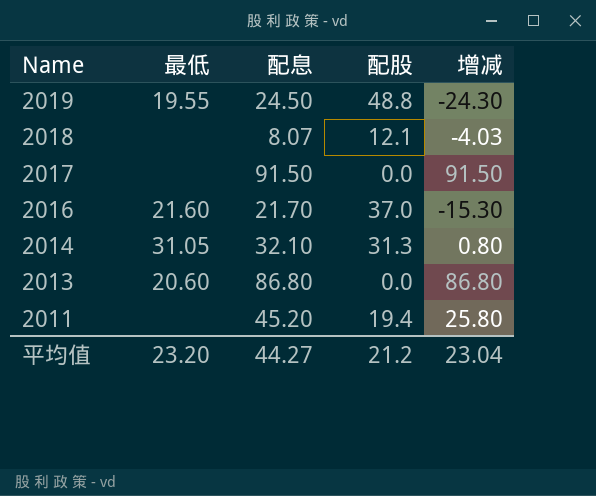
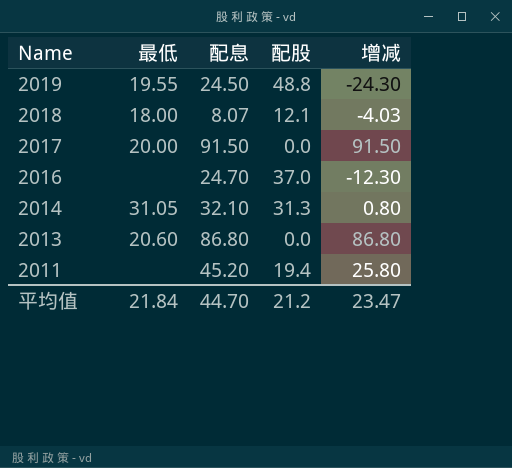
2018 | 最低: none -> 18.00
2017 | 最低: none -> 20.00
2016 | 最低: 21.60 -> none
2016 | 配息: 21.70 -> 24.70
2016 | 增减: -15.30 -> -12.30
平均值 | 最低: 23.20 -> 21.84
平均值 | 配息: 44.27 -> 44.70
平均值 | 增减: 23.04 -> 23.47

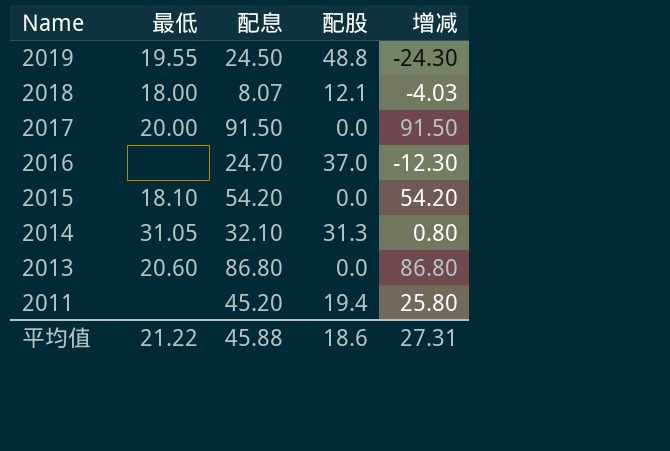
row 2015: none -> 18.10 | 54.20 | 0.0 | 54.20
平均值 | 最低: 21.84 -> 21.22
平均值 | 配息: 44.70 -> 45.88
平均值 | 配股: 21.2 -> 18.6
平均值 | 增减: 23.47 -> 27.31

